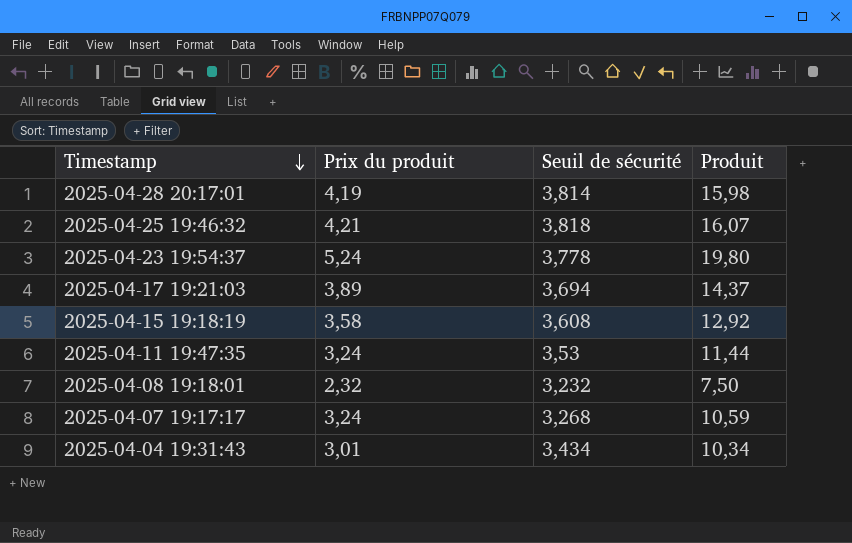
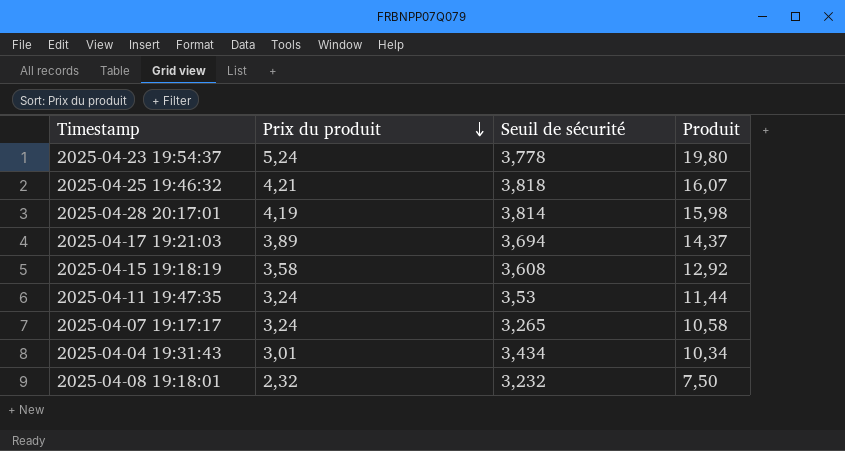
row order: Timestamp descending -> Prix du produit descending
2025-04-07 19:17:17 | Seuil de sécurité: 3,268 -> 3,265
2025-04-07 19:17:17 | Produit: 10,59 -> 10,58

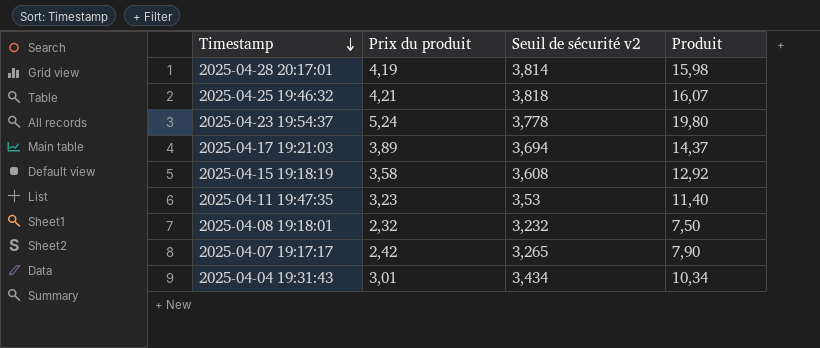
row order: Prix du produit descending -> Timestamp descending
column name: Seuil de sécurité -> Seuil de sécurité v2
2025-04-11 19:47:35 | Prix du produit: 3,24 -> 3,23
2025-04-11 19:47:35 | Produit: 11,44 -> 11,40
2025-04-07 19:17:17 | Prix du produit: 3,24 -> 2,42
2025-04-07 19:17:17 | Produit: 10,58 -> 7,90

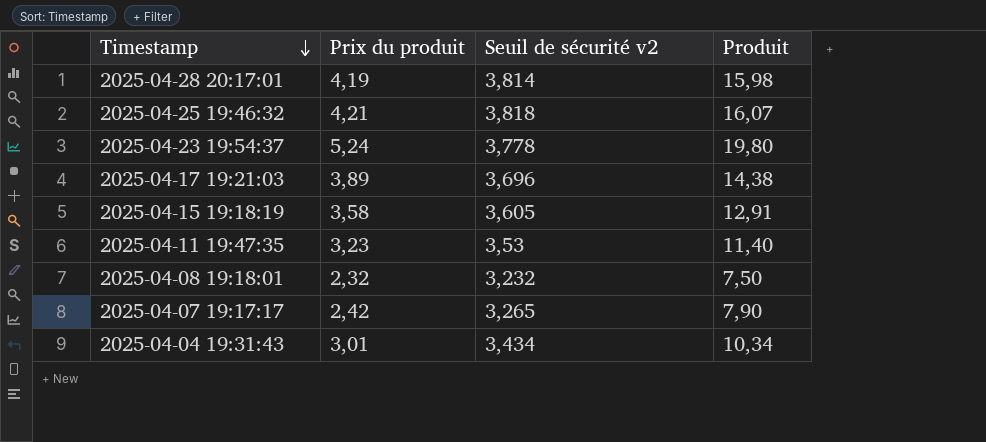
2025-04-17 19:21:03 | Seuil de sécurité v2: 3,694 -> 3,696
2025-04-17 19:21:03 | Produit: 14,37 -> 14,38
2025-04-15 19:18:19 | Seuil de sécurité v2: 3,608 -> 3,605
2025-04-15 19:18:19 | Produit: 12,92 -> 12,91

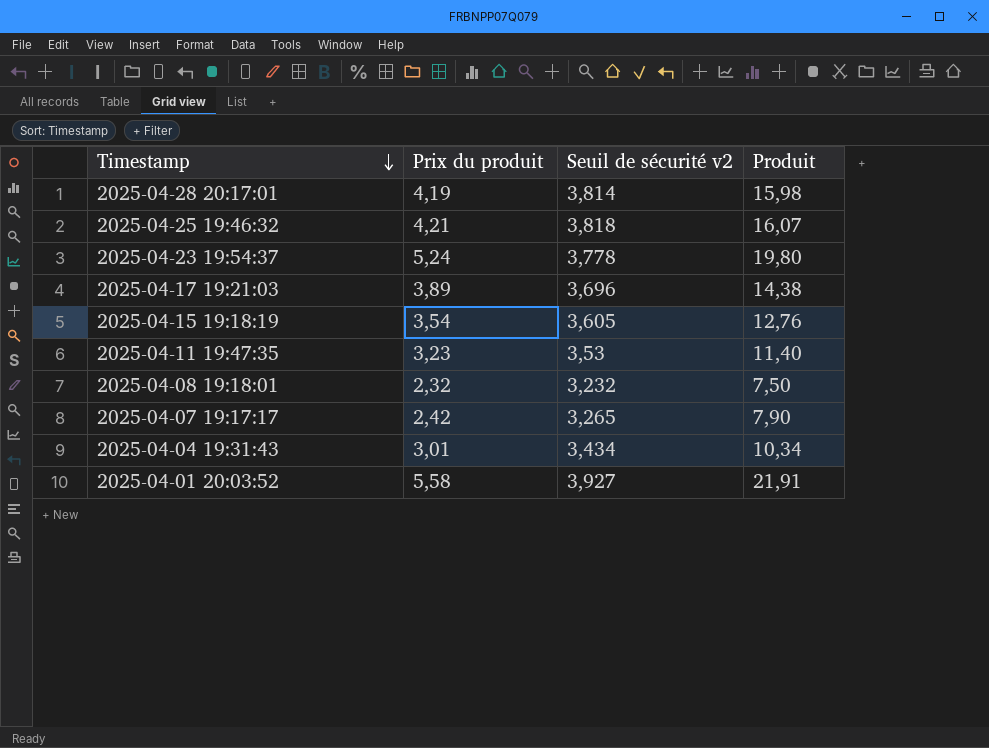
2025-04-15 19:18:19 | Prix du produit: 3,58 -> 3,54
2025-04-15 19:18:19 | Produit: 12,91 -> 12,76
row 2025-04-01 20:03:52: none -> 5,58 | 3,927 | 21,91

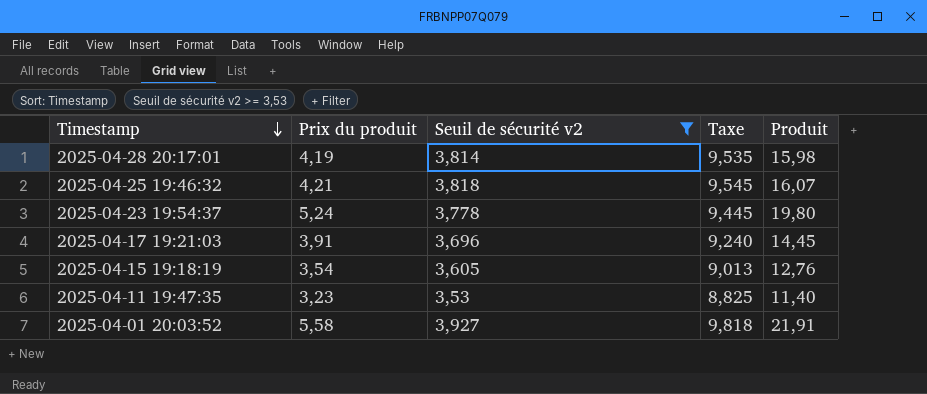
filter: none -> Seuil de sécurité v2 >= 3,53
column Taxe | formula: none -> [Seuil de sécurité v2] * 2,5
2025-04-17 19:21:03 | Prix du produit: 3,89 -> 3,91
2025-04-17 19:21:03 | Produit: 14,38 -> 14,45

